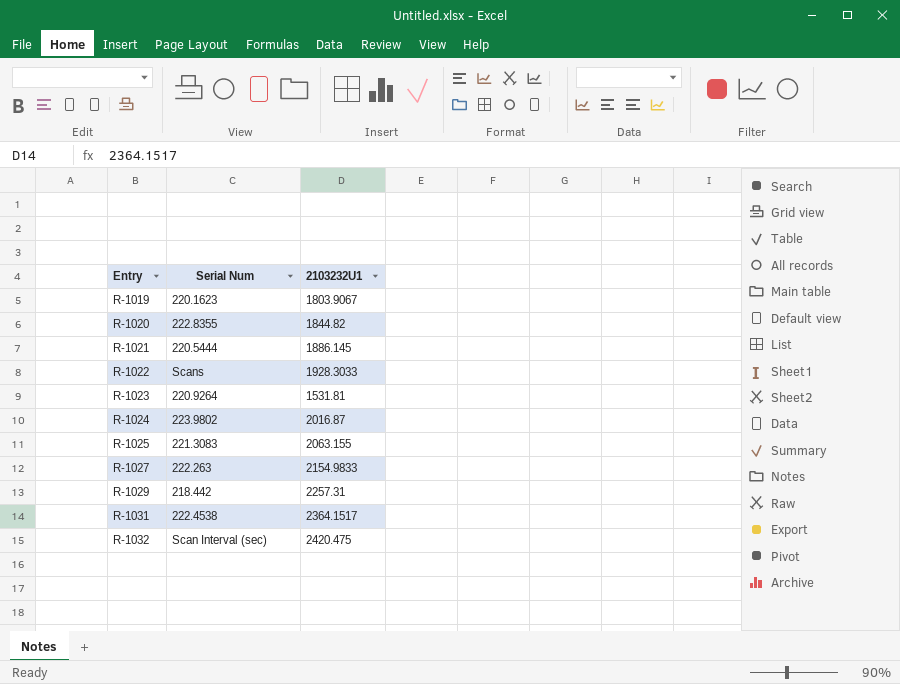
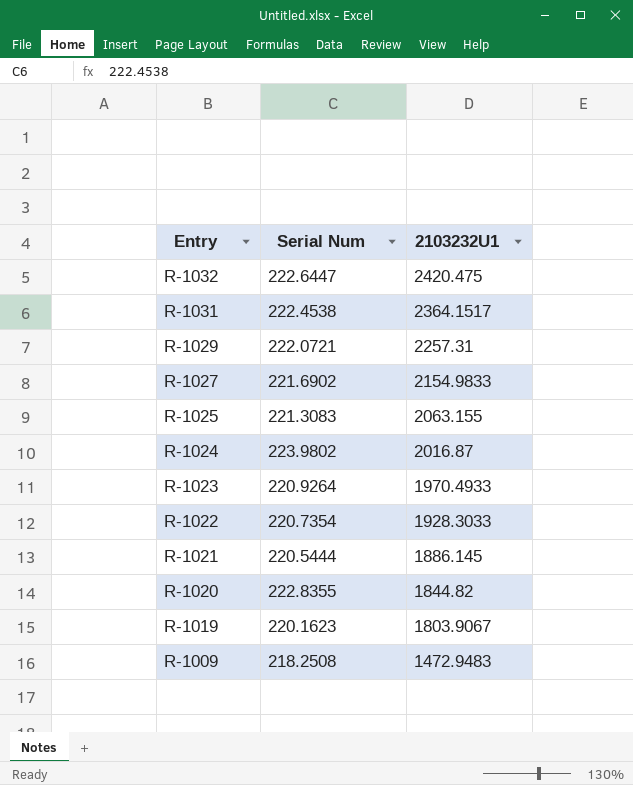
row order: Entry ascending -> Entry descending
R-1032 | Serial Num: Scan Interval (sec) -> 222.6447
R-1029 | Serial Num: 218.442 -> 222.0721
R-1027 | Serial Num: 222.263 -> 221.6902
R-1023 | 2103232U1: 1531.81 -> 1970.4933
R-1022 | Serial Num: Scans -> 220.7354
row R-1009: none -> 218.2508 | 1472.9483

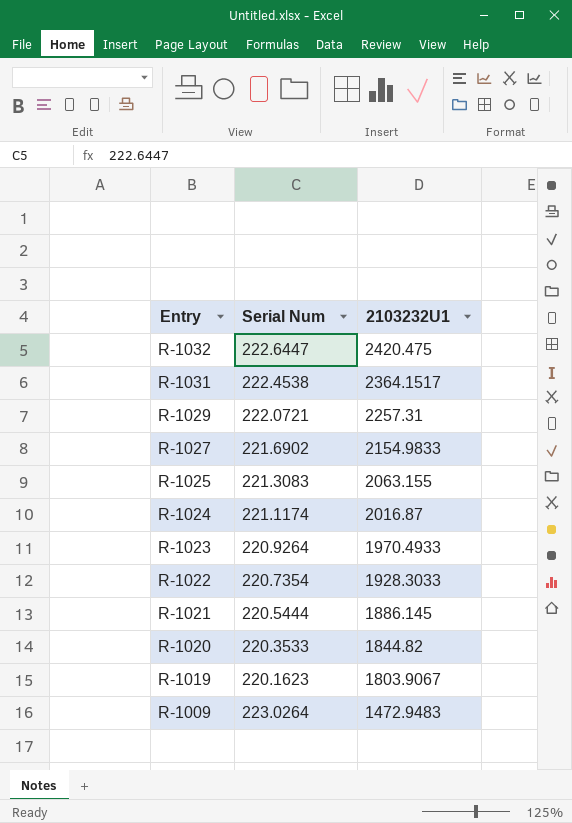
R-1024 | Serial Num: 223.9802 -> 221.1174
R-1020 | Serial Num: 222.8355 -> 220.3533
R-1009 | Serial Num: 218.2508 -> 223.0264

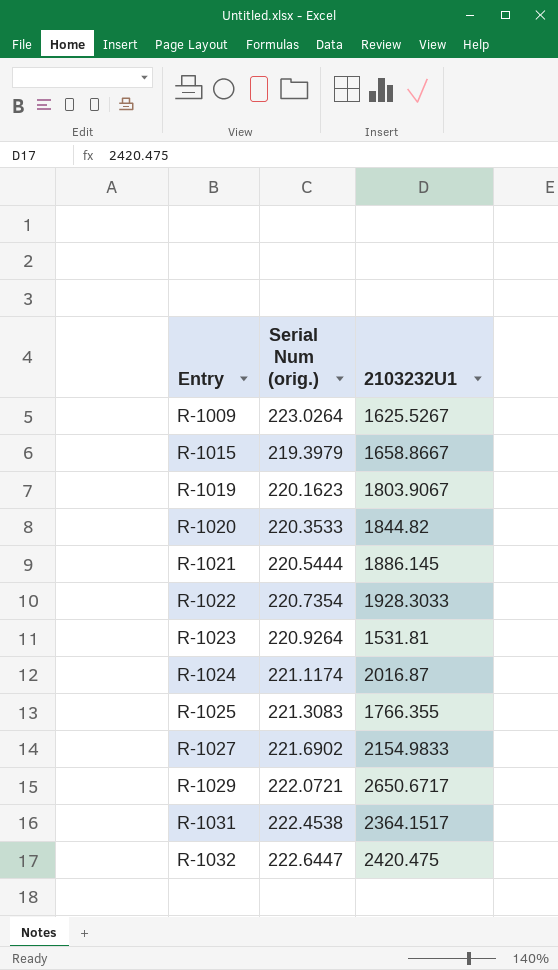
row order: Entry descending -> Entry ascending
column name: Serial Num -> Serial Num (orig.)
R-1009 | 2103232U1: 1472.9483 -> 1625.5267
row R-1015: none -> 219.3979 | 1658.8667
R-1023 | 2103232U1: 1970.4933 -> 1531.81
R-1025 | 2103232U1: 2063.155 -> 1766.355
R-1029 | 2103232U1: 2257.31 -> 2650.6717

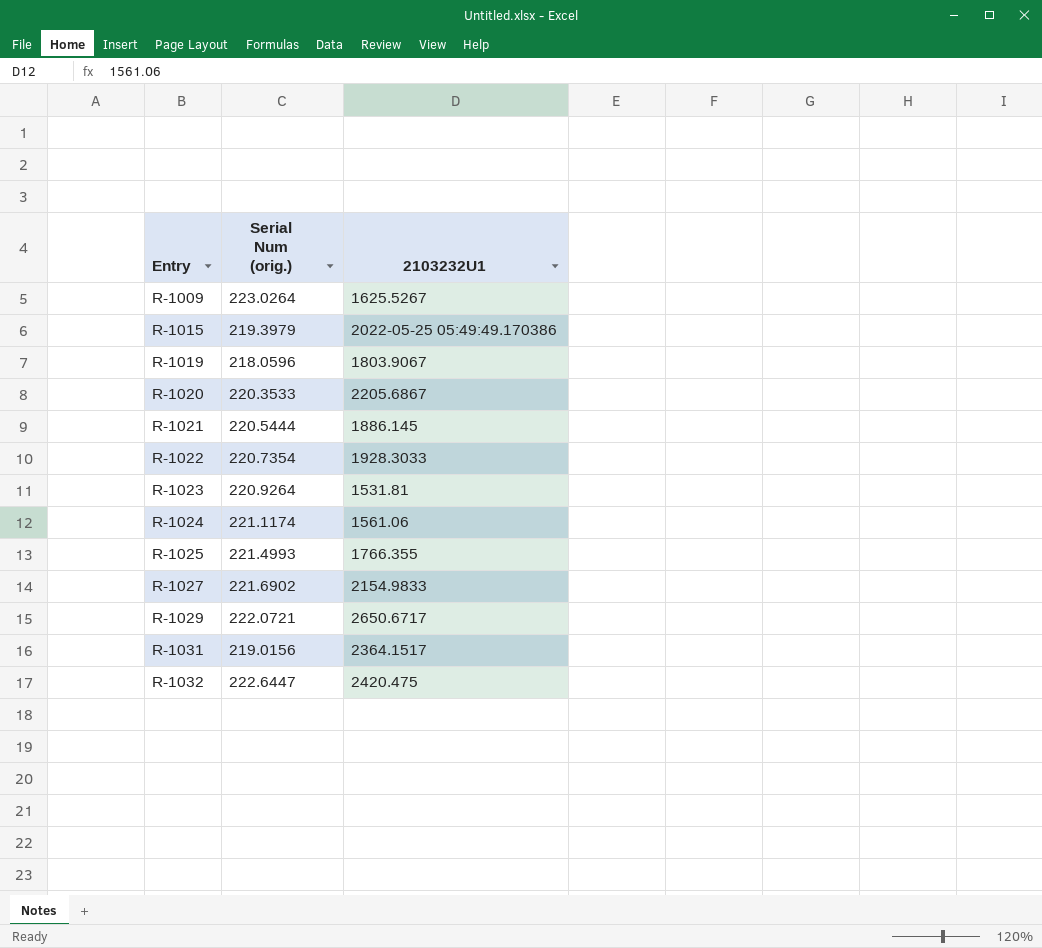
R-1015 | 2103232U1: 1658.8667 -> 2022-05-25 05:49:49.170386
R-1019 | Serial Num (orig.): 220.1623 -> 218.0596
R-1020 | 2103232U1: 1844.82 -> 2205.6867
R-1024 | 2103232U1: 2016.87 -> 1561.06
R-1025 | Serial Num (orig.): 221.3083 -> 221.4993
R-1031 | Serial Num (orig.): 222.4538 -> 219.0156

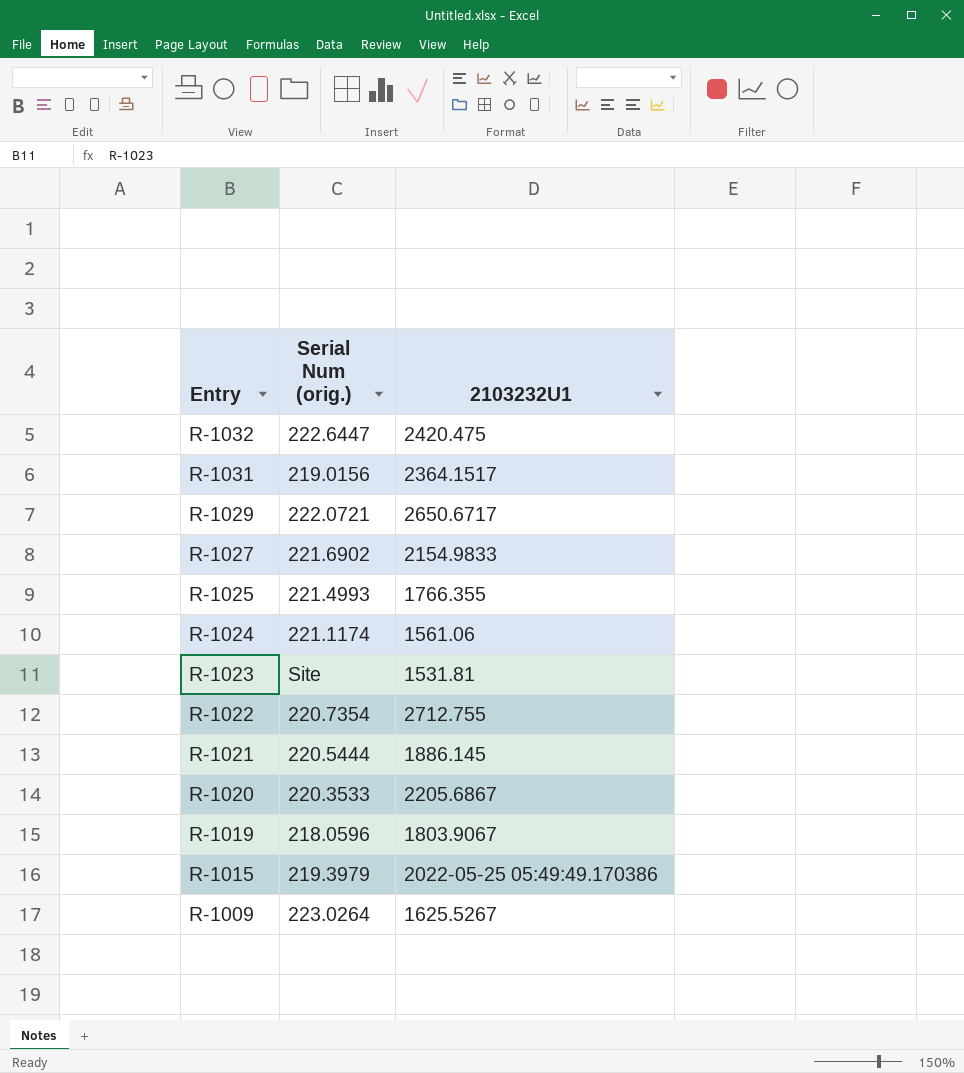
row order: Entry ascending -> Entry descending
R-1023 | Serial Num (orig.): 220.9264 -> Site
R-1022 | 2103232U1: 1928.3033 -> 2712.755

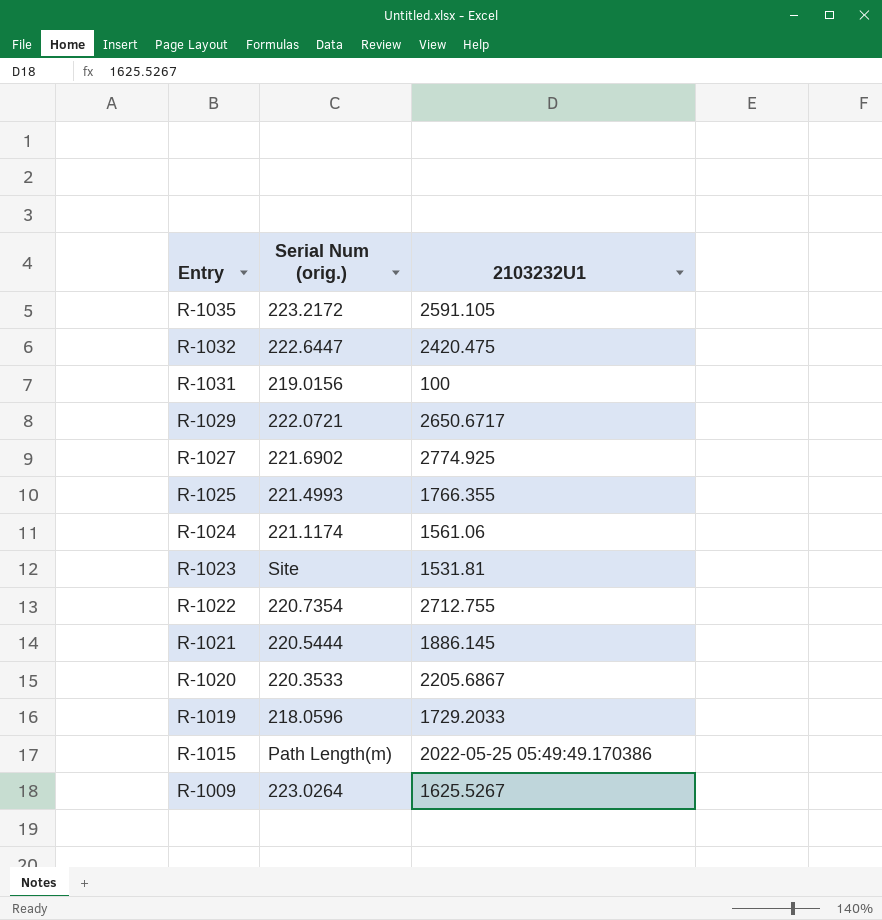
row R-1035: none -> 223.2172 | 2591.105
R-1031 | 2103232U1: 2364.1517 -> 100
R-1027 | 2103232U1: 2154.9833 -> 2774.925
R-1019 | 2103232U1: 1803.9067 -> 1729.2033
R-1015 | Serial Num (orig.): 219.3979 -> Path Length(m)

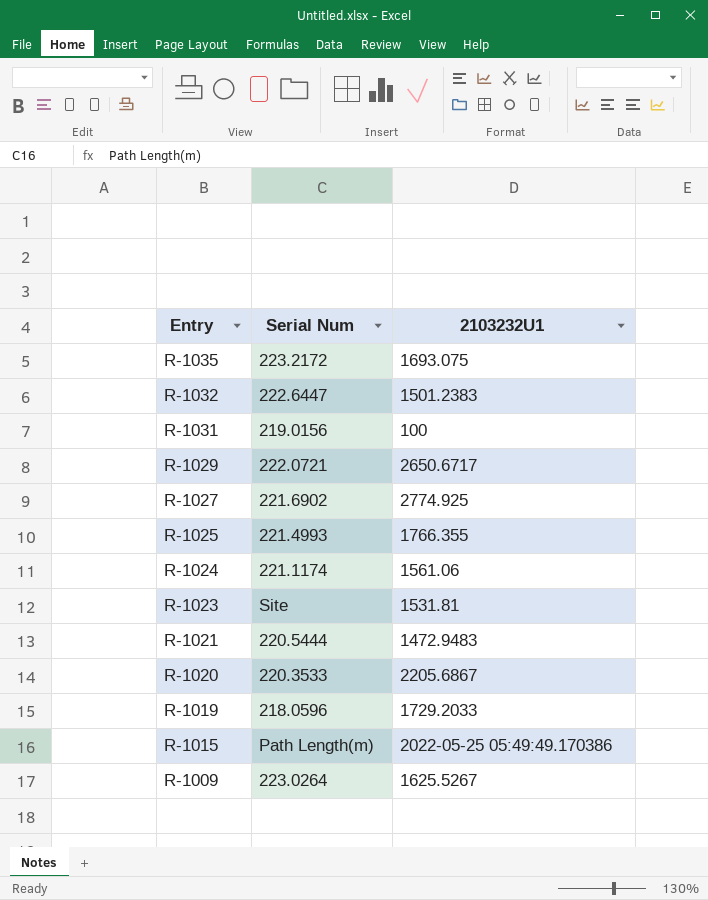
column name: Serial Num (orig.) -> Serial Num
row R-1022: 220.7354 | 2712.755 -> none
R-1035 | 2103232U1: 2591.105 -> 1693.075
R-1032 | 2103232U1: 2420.475 -> 1501.2383
R-1021 | 2103232U1: 1886.145 -> 1472.9483

